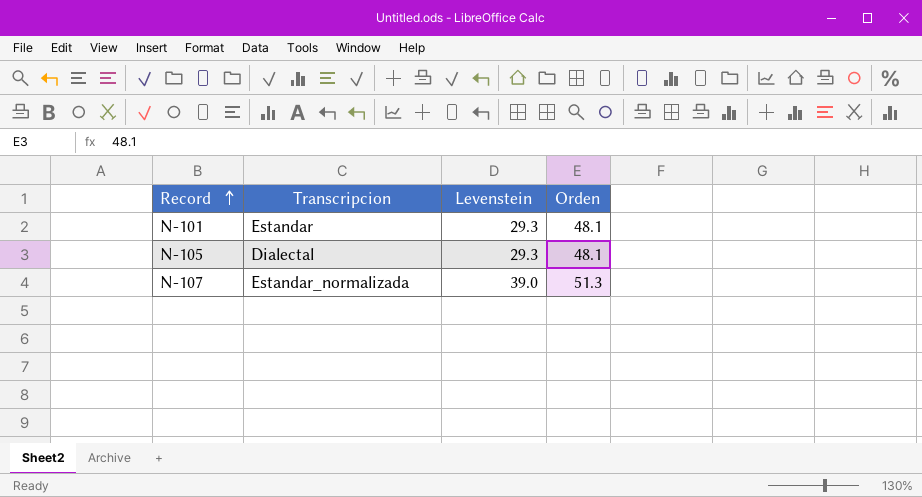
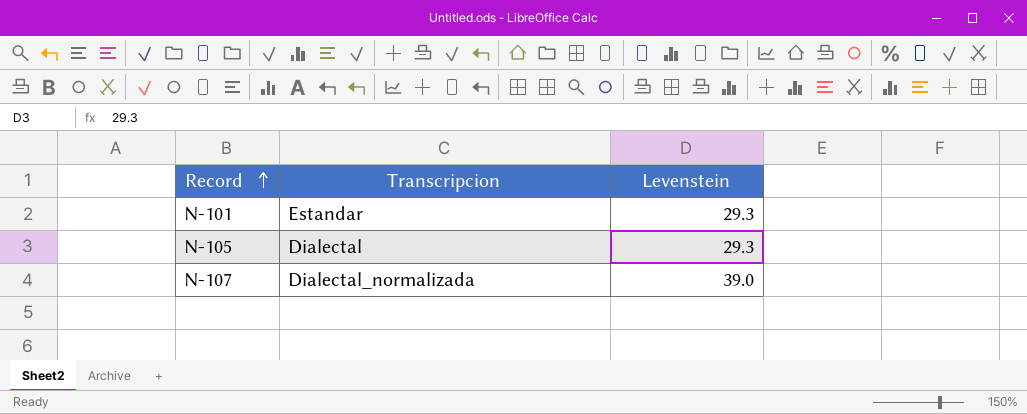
column Orden | position: 4 -> none
N-107 | Transcripcion: Estandar_normalizada -> Dialectal_normalizada

